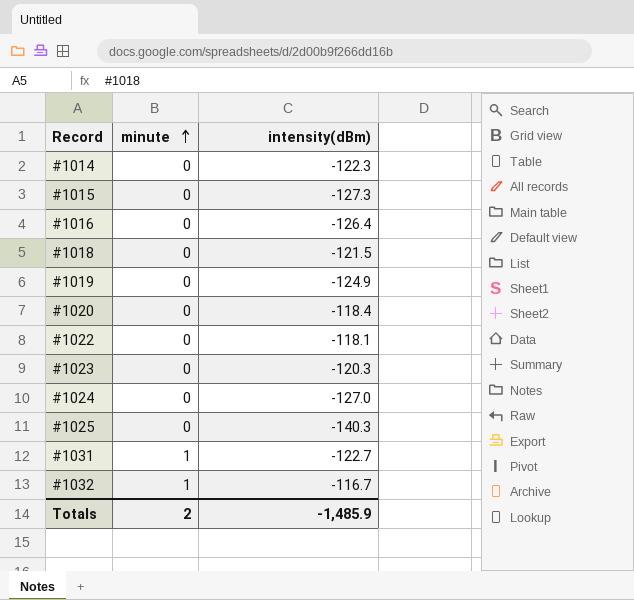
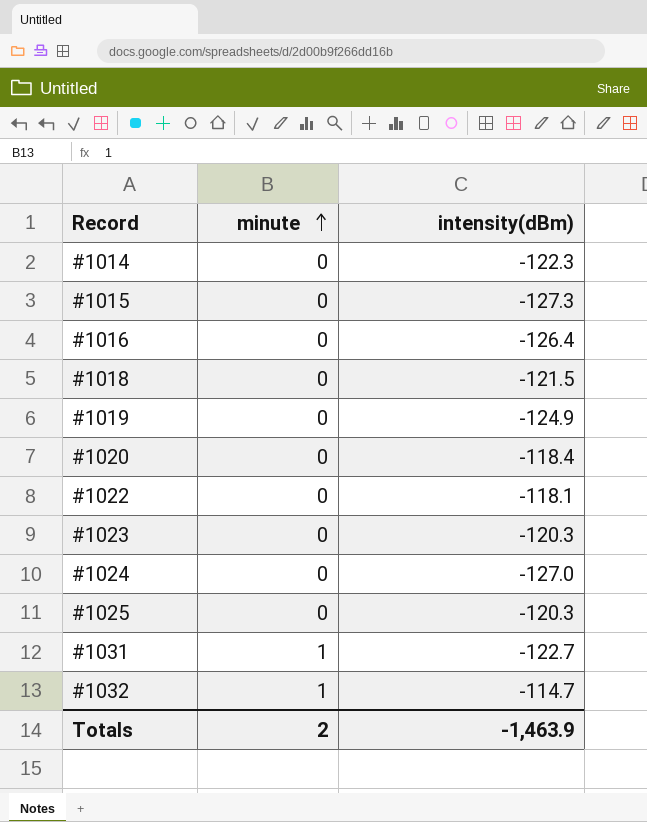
#1025 | intensity(dBm): -140.3 -> -120.3
#1032 | intensity(dBm): -116.7 -> -114.7
Totals | intensity(dBm): -1,485.9 -> -1,463.9

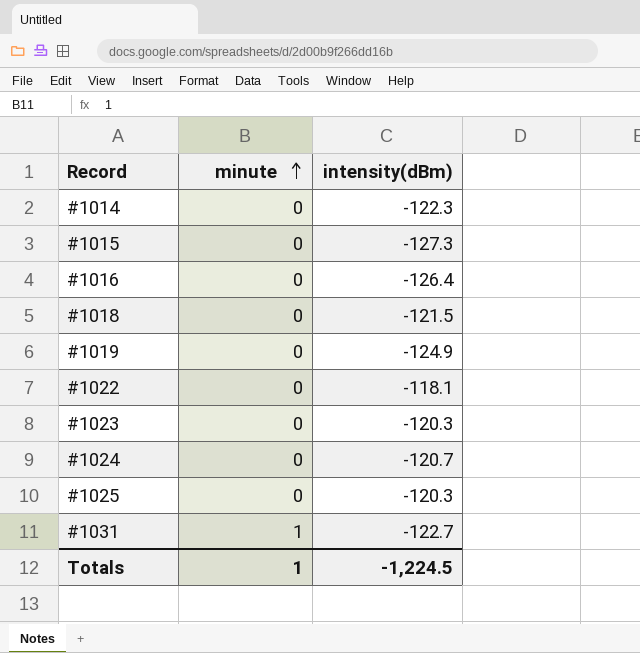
row #1020: 0 | -118.4 -> none
row #1032: 1 | -114.7 -> none
#1024 | intensity(dBm): -127.0 -> -120.7
Totals | minute: 2 -> 1
Totals | intensity(dBm): -1,463.9 -> -1,224.5

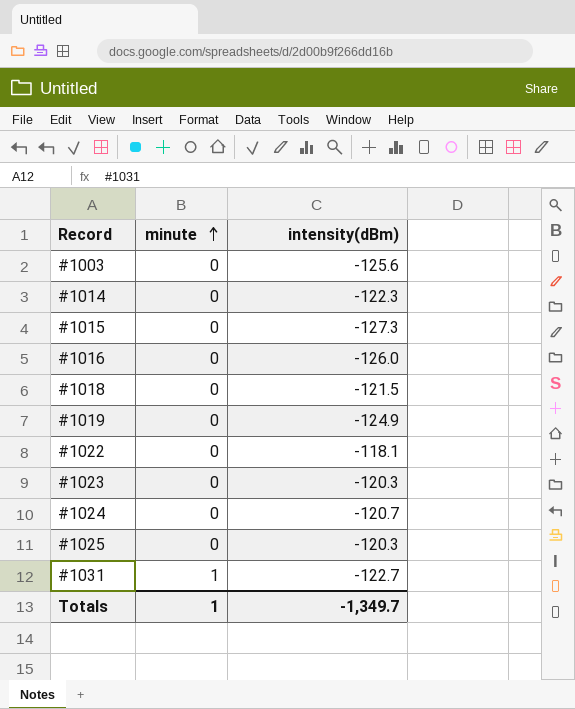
row #1003: none -> 0 | -125.6
#1016 | intensity(dBm): -126.4 -> -126.0
Totals | intensity(dBm): -1,224.5 -> -1,349.7

